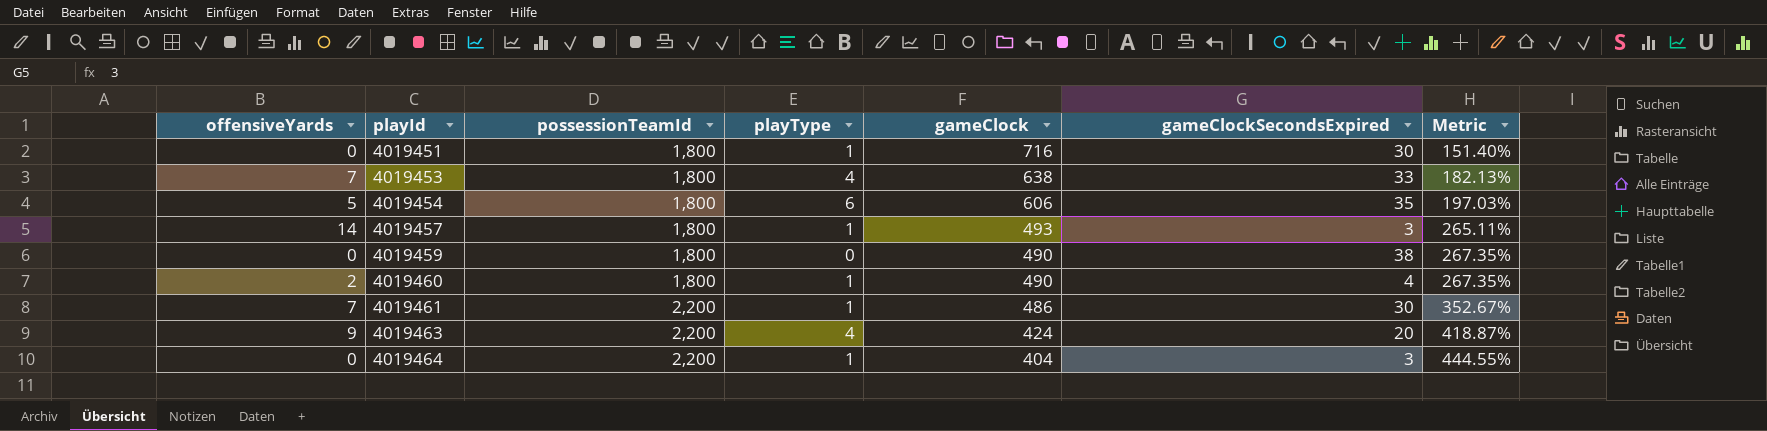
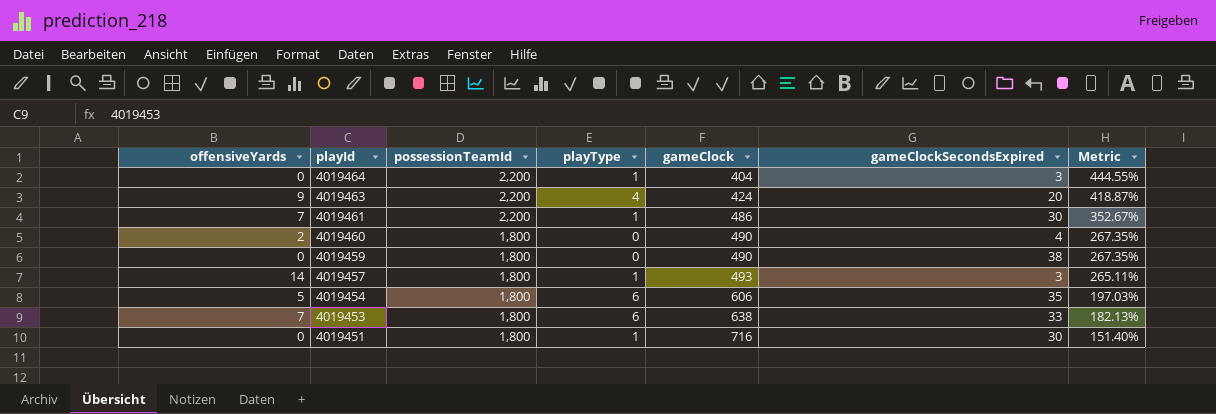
row order: playId ascending -> playId descending
4019460 | playType: 1 -> 0
4019453 | playType: 4 -> 6

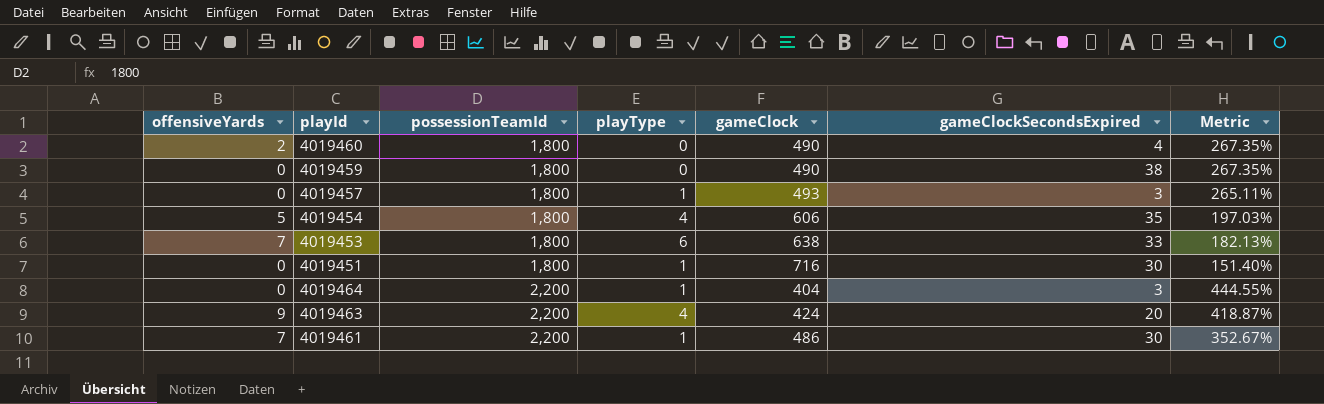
row order: playId descending -> possessionTeamId ascending
4019457 | offensiveYards: 14 -> 0
4019454 | playType: 6 -> 4

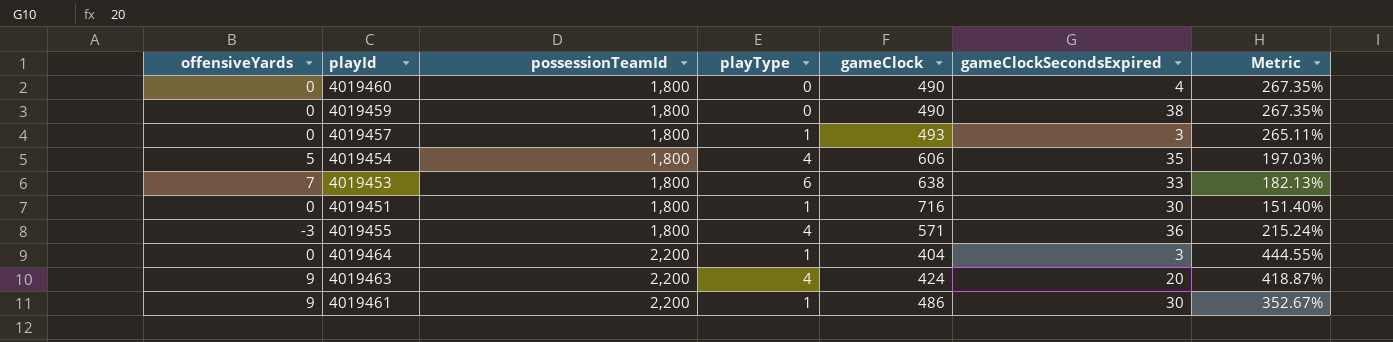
4019460 | offensiveYards: 2 -> 0
row 4019455: none -> -3 | 1,800 | 4 | 571 | 36 | 215.24%
4019461 | offensiveYards: 7 -> 9

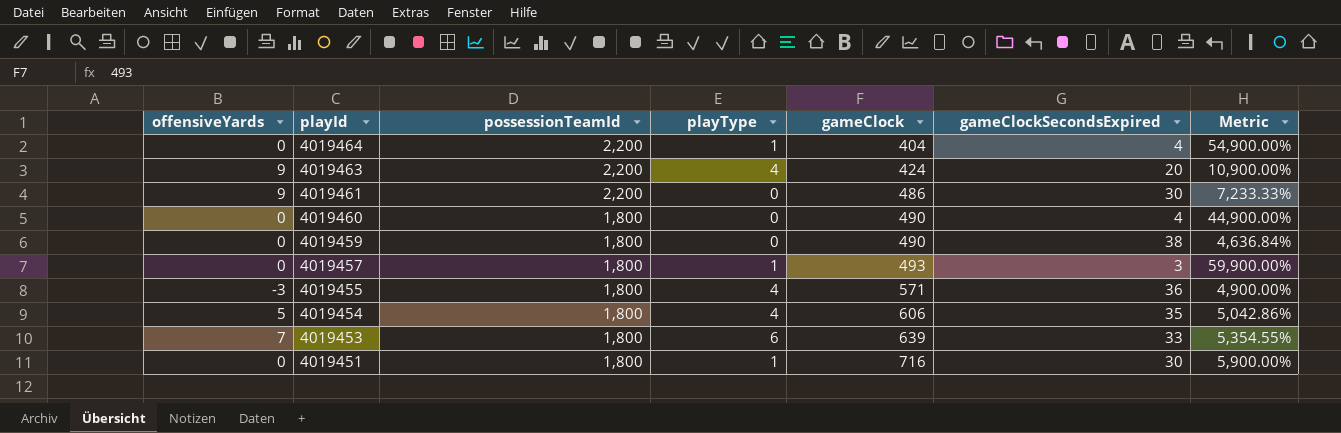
row order: possessionTeamId ascending -> playId descending
column Metric | formula: ([possessionTeamId] - [gameClock]) / [gameClock] -> ([possessionTeamId] - [gameClockSecondsExpired]) / [gameClockSecondsExpired]
4019464 | gameClockSecondsExpired: 3 -> 4
4019461 | playType: 1 -> 0
4019453 | gameClock: 638 -> 639

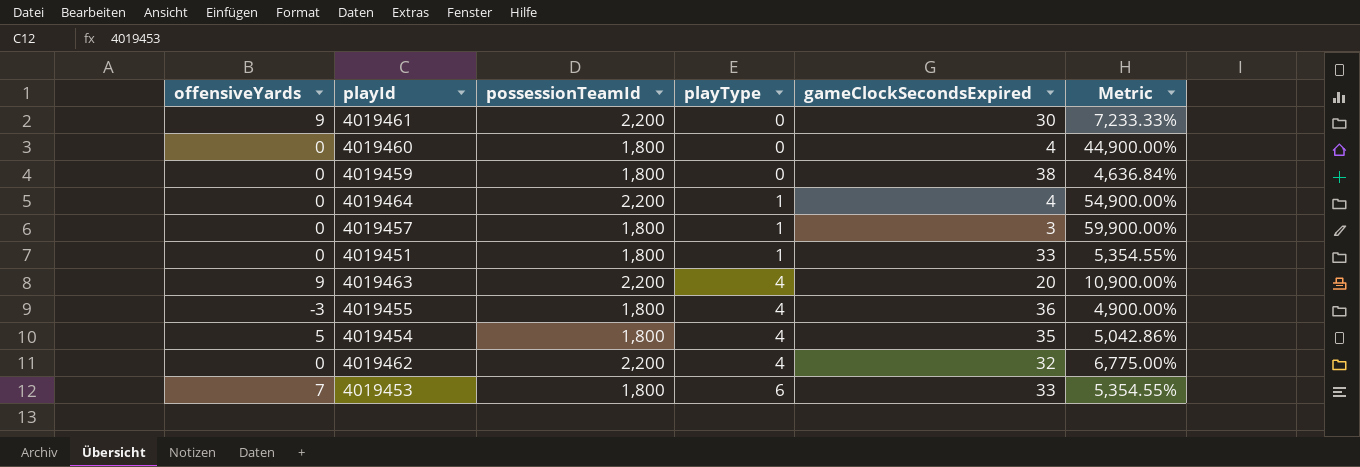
row order: playId descending -> playType ascending
column gameClock | position: 5 -> none
4019451 | gameClockSecondsExpired: 30 -> 33
4019451 | Metric: 5,900.00% -> 5,354.55%
row 4019462: none -> 0 | 2,200 | 4 | 32 | 6,775.00%

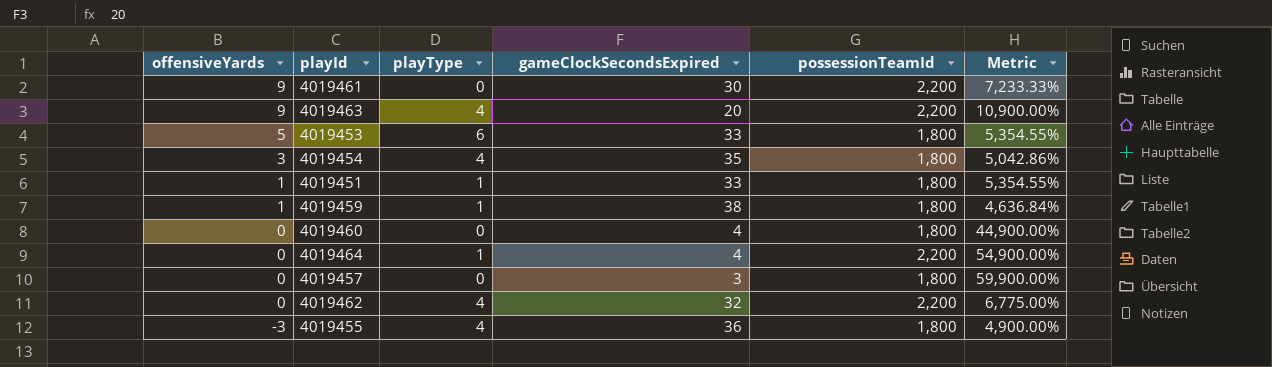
row order: playType ascending -> offensiveYards descending
column possessionTeamId | position: 3 -> 5
4019453 | offensiveYards: 7 -> 5
4019454 | offensiveYards: 5 -> 3
4019451 | offensiveYards: 0 -> 1
4019459 | offensiveYards: 0 -> 1
4019459 | playType: 0 -> 1
4019457 | playType: 1 -> 0

